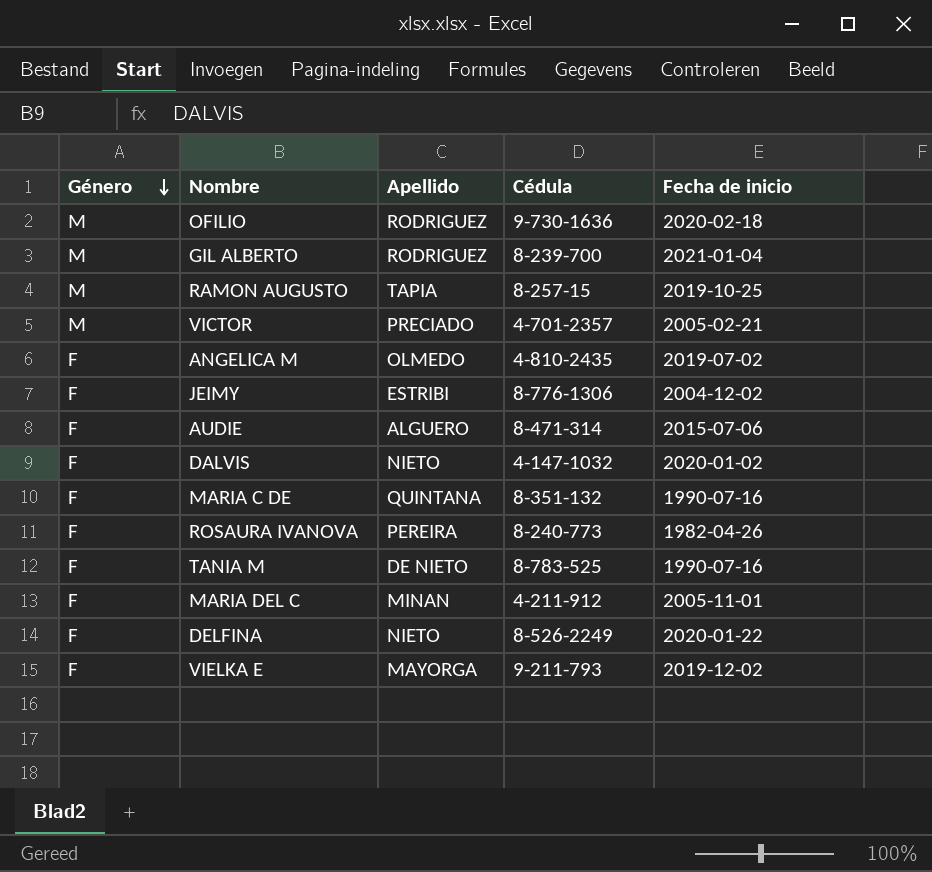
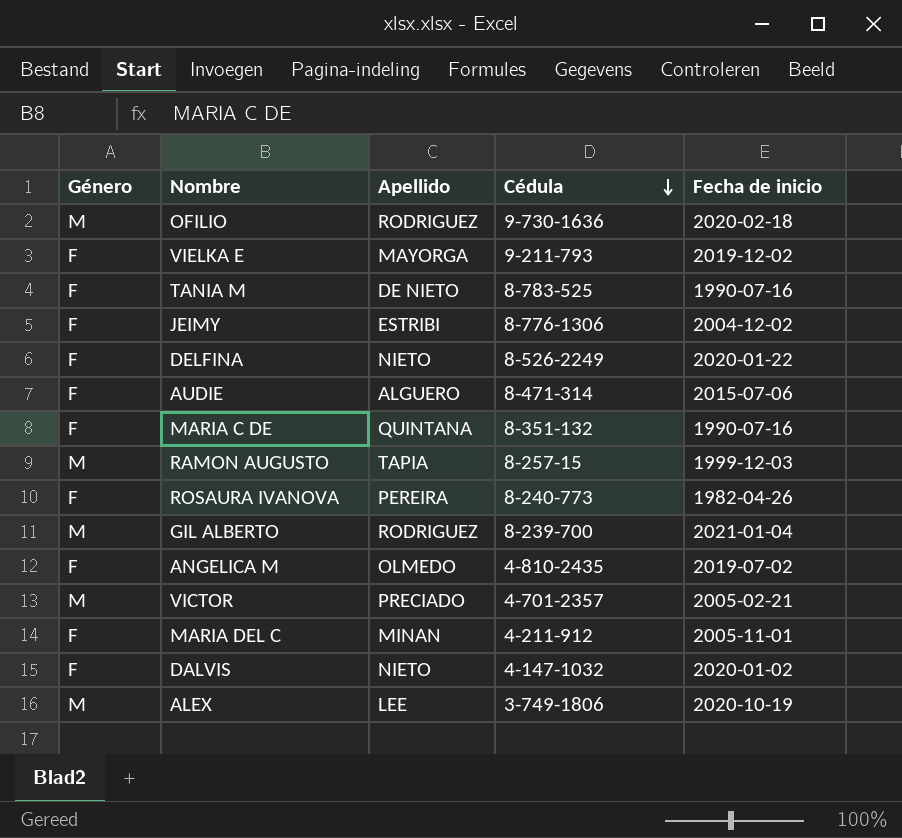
row order: Género descending -> Cédula descending
RAMON AUGUSTO | Fecha de inicio: 2019-10-25 -> 1999-12-03
row ALEX: none -> M | LEE | 3-749-1806 | 2020-10-19

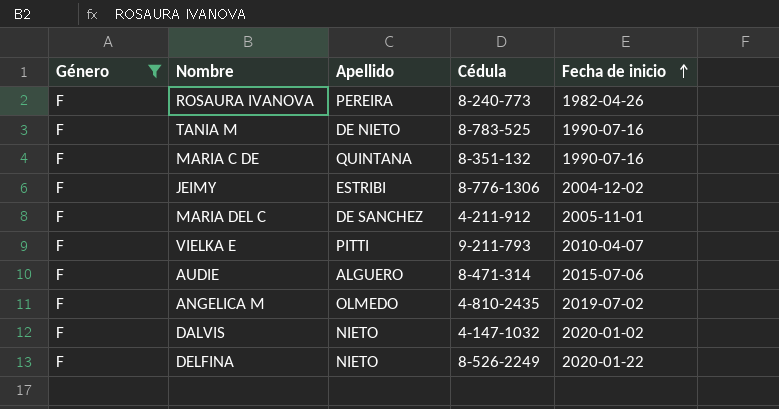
filter: none -> Género = F
row order: Cédula descending -> Fecha de inicio ascending
MARIA DEL C | Apellido: MINAN -> DE SANCHEZ
VIELKA E | Apellido: MAYORGA -> PITTI
VIELKA E | Fecha de inicio: 2019-12-02 -> 2010-04-07

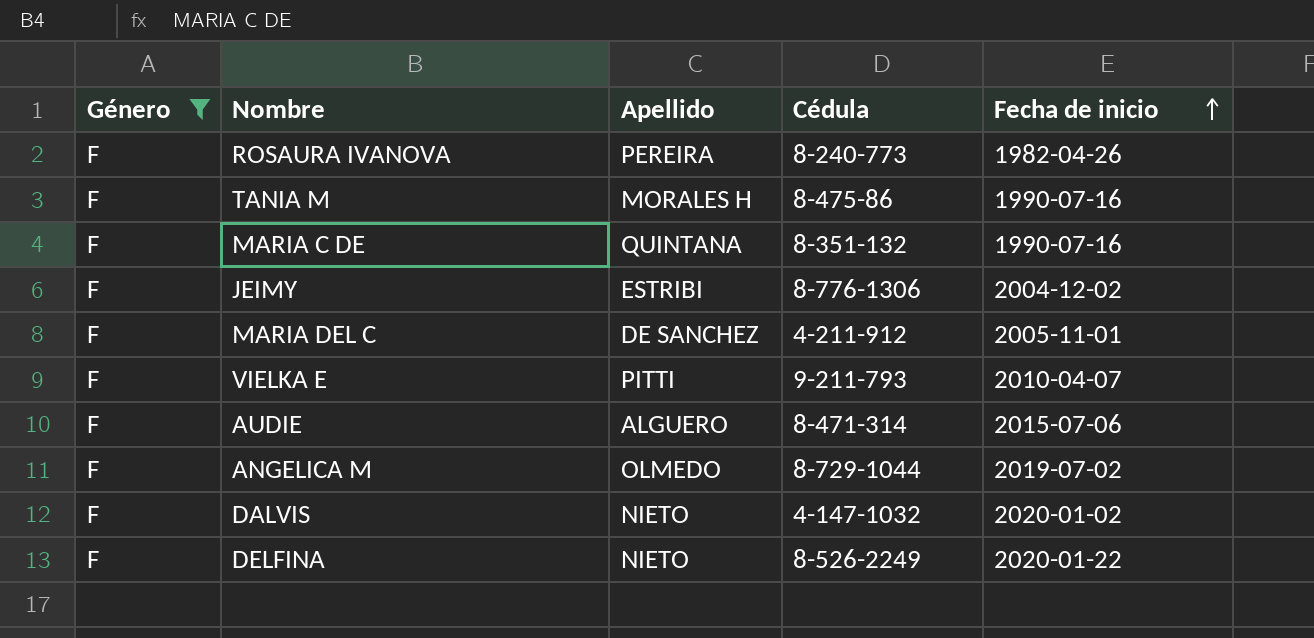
TANIA M | Apellido: DE NIETO -> MORALES H
TANIA M | Cédula: 8-783-525 -> 8-475-86
ANGELICA M | Cédula: 4-810-2435 -> 8-729-1044

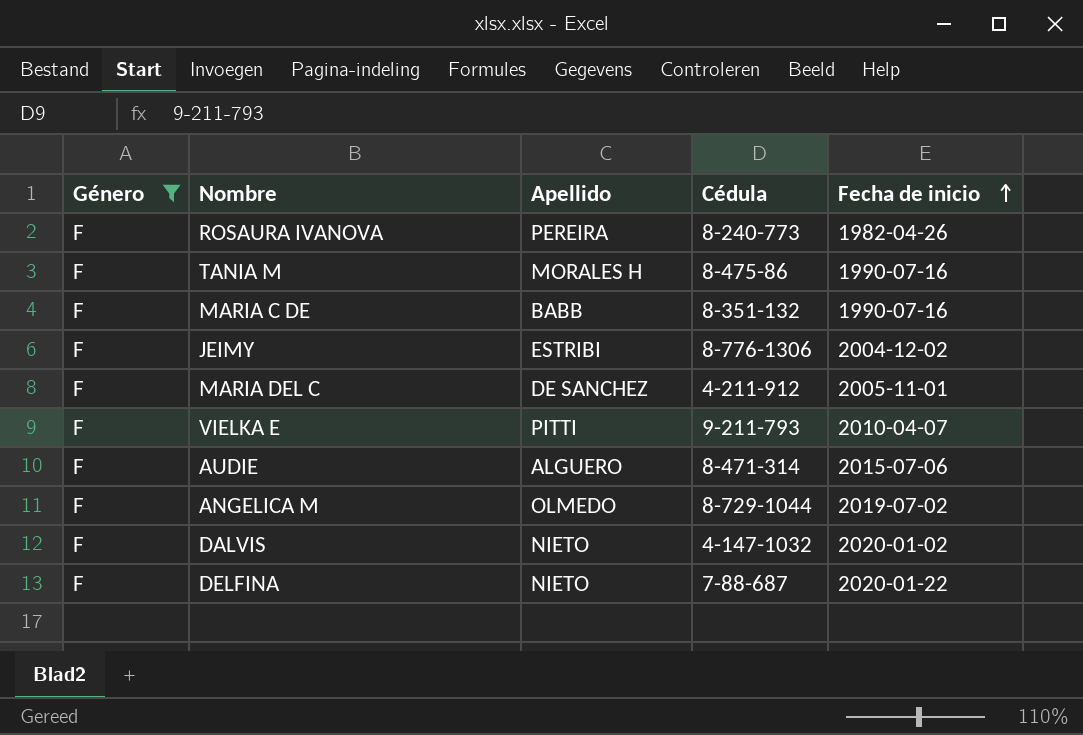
MARIA C DE | Apellido: QUINTANA -> BABB
DELFINA | Cédula: 8-526-2249 -> 7-88-687

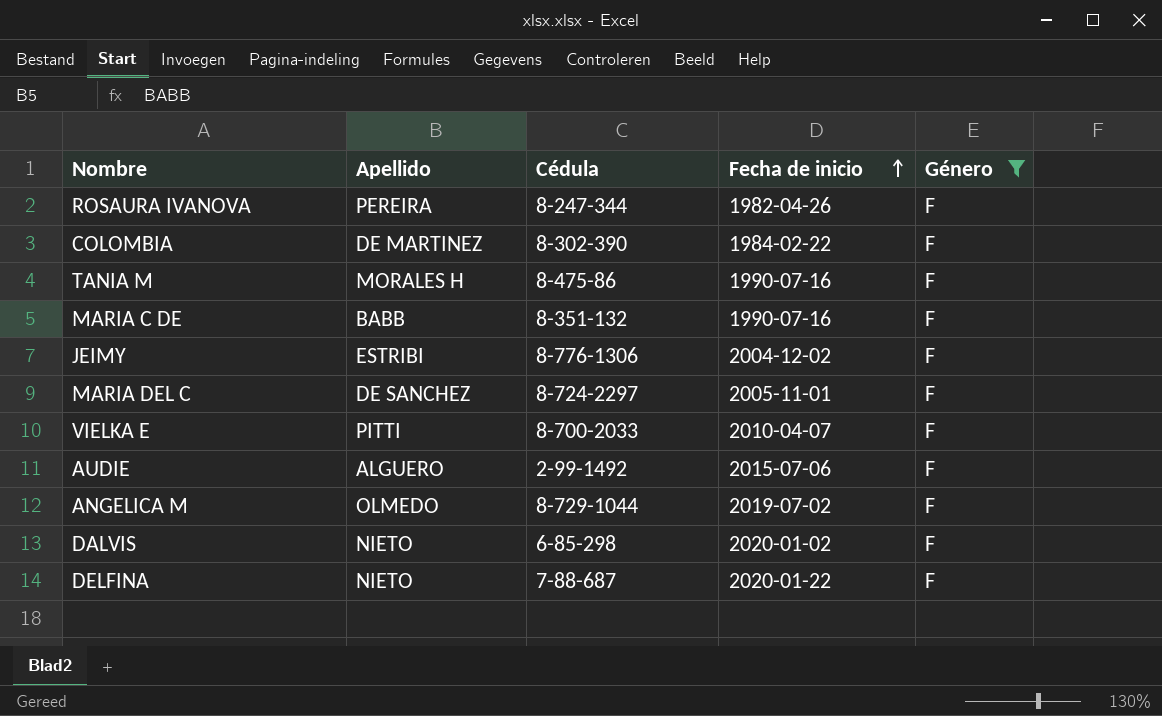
column Género | position: 1 -> 5
ROSAURA IVANOVA | Cédula: 8-240-773 -> 8-247-344
row COLOMBIA: none -> DE MARTINEZ | 8-302-390 | 1984-02-22 | F
MARIA DEL C | Cédula: 4-211-912 -> 8-724-2297
VIELKA E | Cédula: 9-211-793 -> 8-700-2033
AUDIE | Cédula: 8-471-314 -> 2-99-1492
DALVIS | Cédula: 4-147-1032 -> 6-85-298

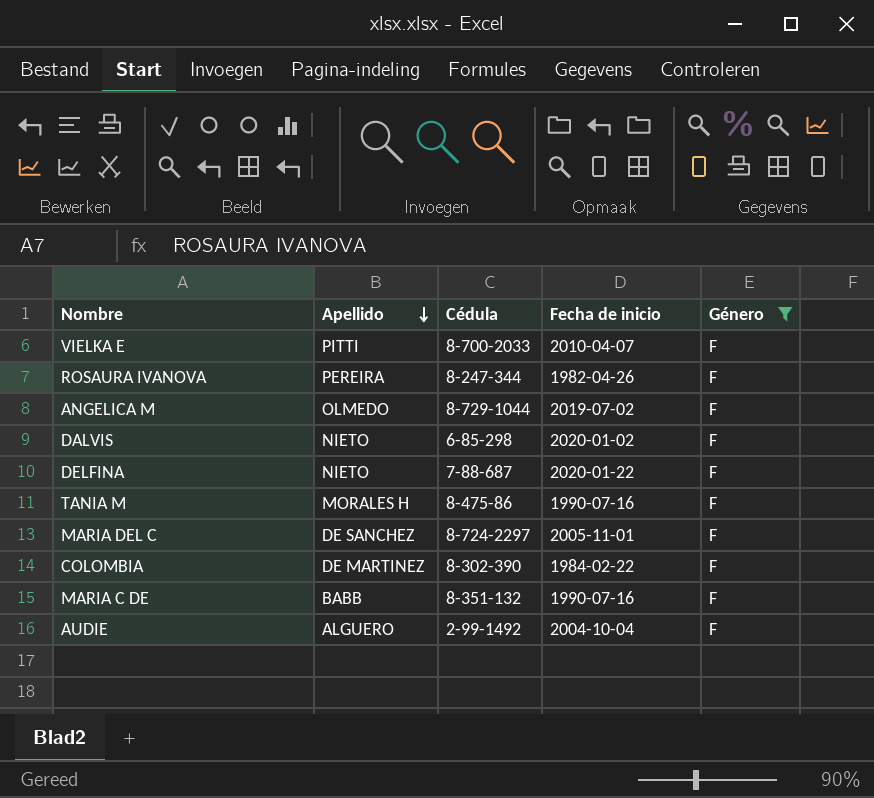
row order: Fecha de inicio ascending -> Apellido descending
row JEIMY: ESTRIBI | 8-776-1306 | 2004-12-02 | F -> none
AUDIE | Fecha de inicio: 2015-07-06 -> 2004-10-04

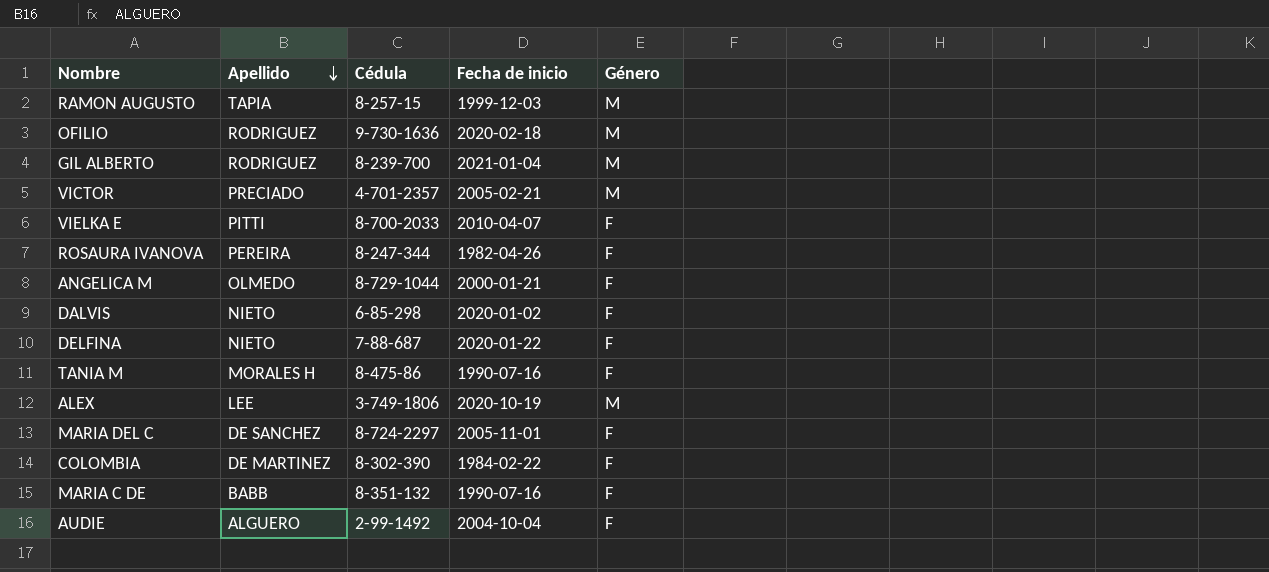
filter: Género = F -> none
ANGELICA M | Fecha de inicio: 2019-07-02 -> 2000-01-21

